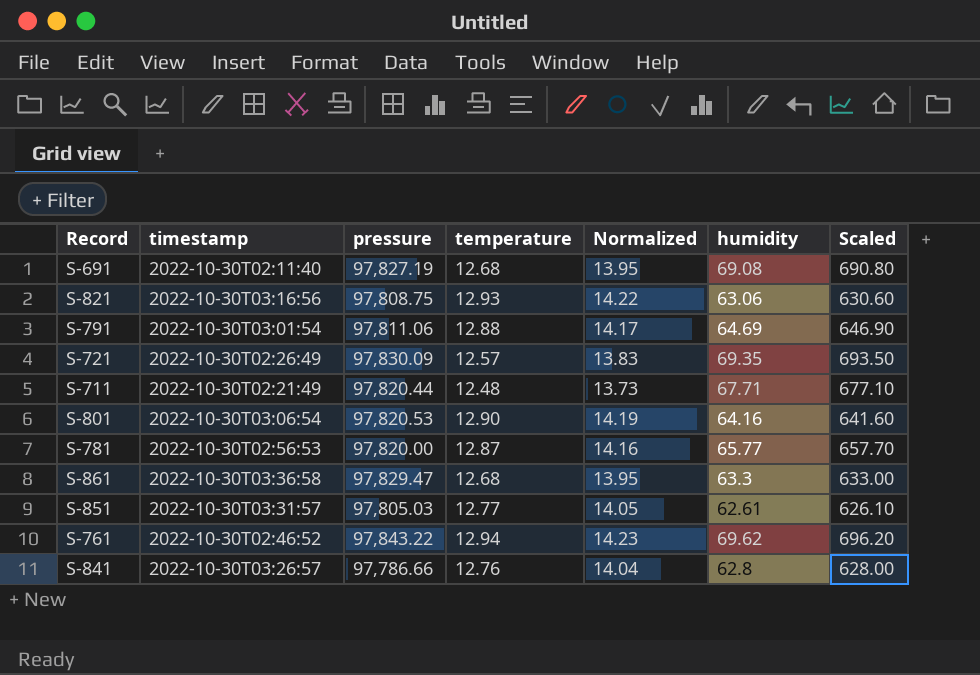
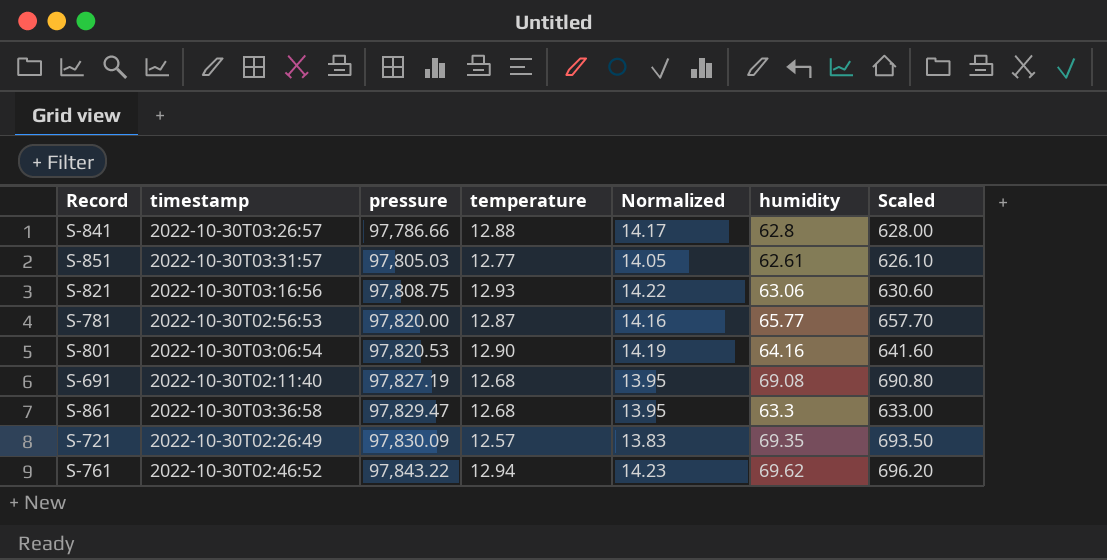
row order: none -> pressure ascending
row S-791: 2022-10-30T03:01:54 | 97,811.06 | 12.88 | 14.17 | 64.69 | 646.90 -> none
row S-711: 2022-10-30T02:21:49 | 97,820.44 | 12.48 | 13.73 | 67.71 | 677.10 -> none
S-841 | temperature: 12.76 -> 12.88
S-841 | Normalized: 14.04 -> 14.17

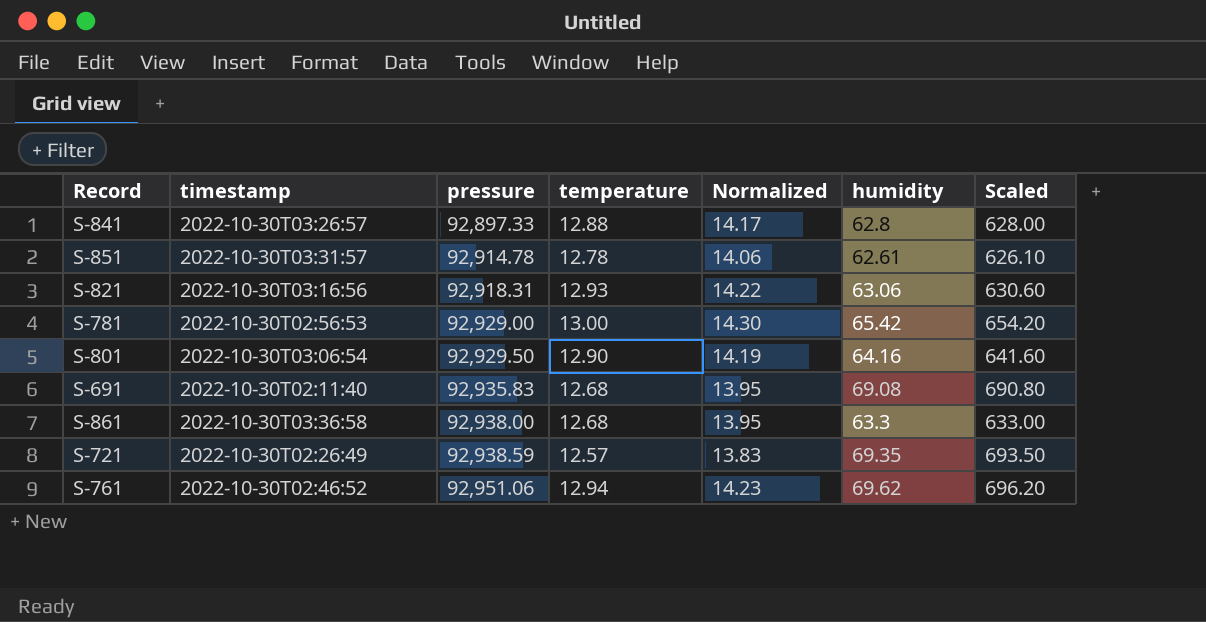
S-841 | pressure: 97,786.66 -> 92,897.33
S-851 | pressure: 97,805.03 -> 92,914.78
S-851 | temperature: 12.77 -> 12.78
S-851 | Normalized: 14.05 -> 14.06
S-821 | pressure: 97,808.75 -> 92,918.31
S-781 | pressure: 97,820.00 -> 92,929.00
S-781 | temperature: 12.87 -> 13.00
S-781 | Normalized: 14.16 -> 14.30
S-781 | humidity: 65.77 -> 65.42
S-781 | Scaled: 657.70 -> 654.20
S-801 | pressure: 97,820.53 -> 92,929.50
S-691 | pressure: 97,827.19 -> 92,935.83
S-861 | pressure: 97,829.47 -> 92,938.00
S-721 | pressure: 97,830.09 -> 92,938.59
S-761 | pressure: 97,843.22 -> 92,951.06

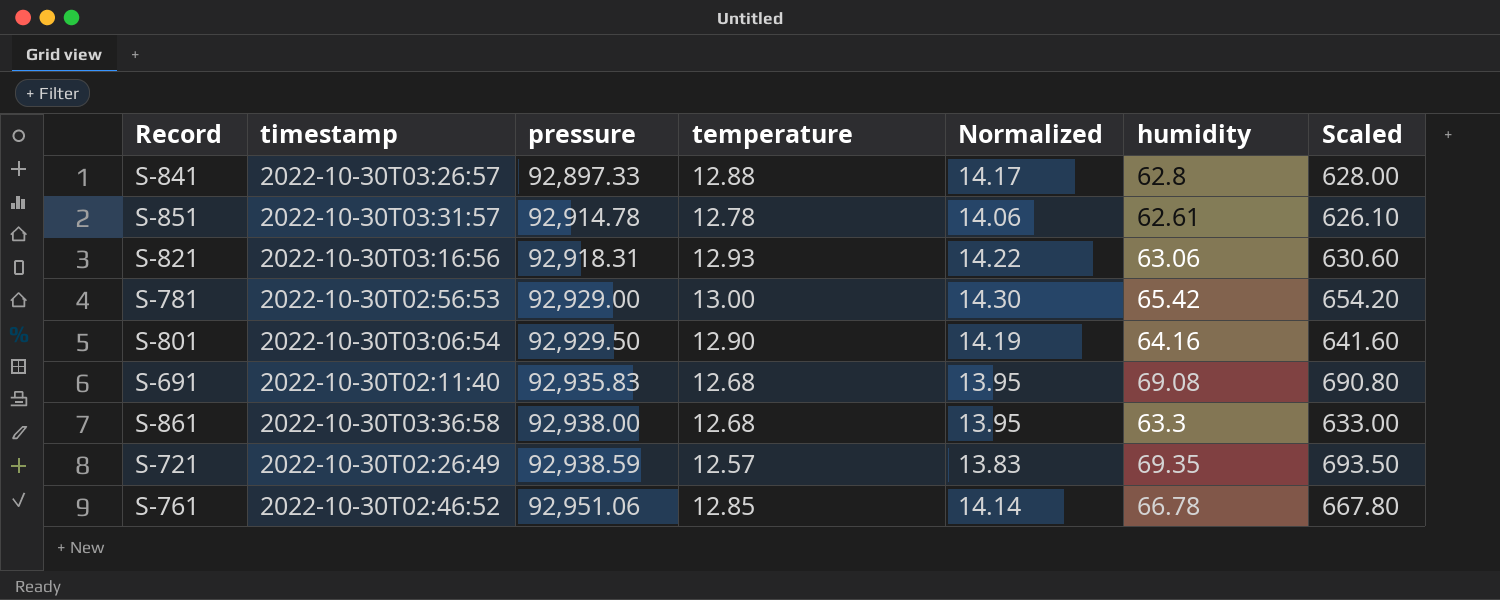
S-761 | temperature: 12.94 -> 12.85
S-761 | Normalized: 14.23 -> 14.14
S-761 | humidity: 69.62 -> 66.78
S-761 | Scaled: 696.20 -> 667.80

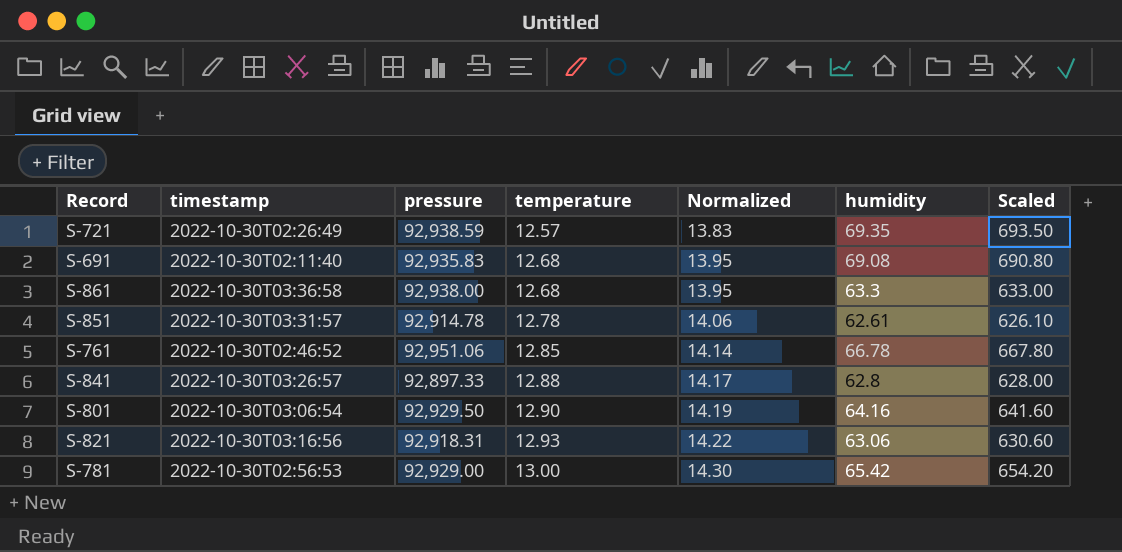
row order: pressure ascending -> temperature ascending

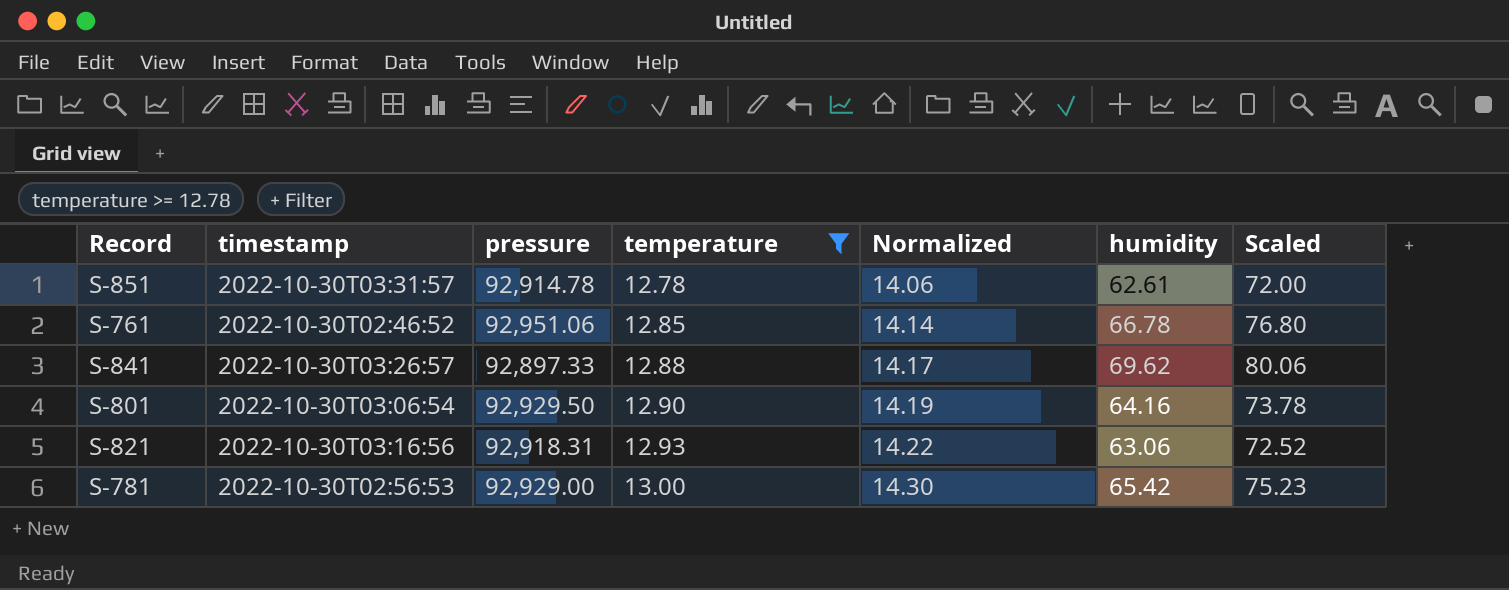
filter: none -> temperature >= 12.78
column Scaled | formula: [humidity] * 10 -> [humidity] * 1.15
S-841 | humidity: 62.8 -> 69.62

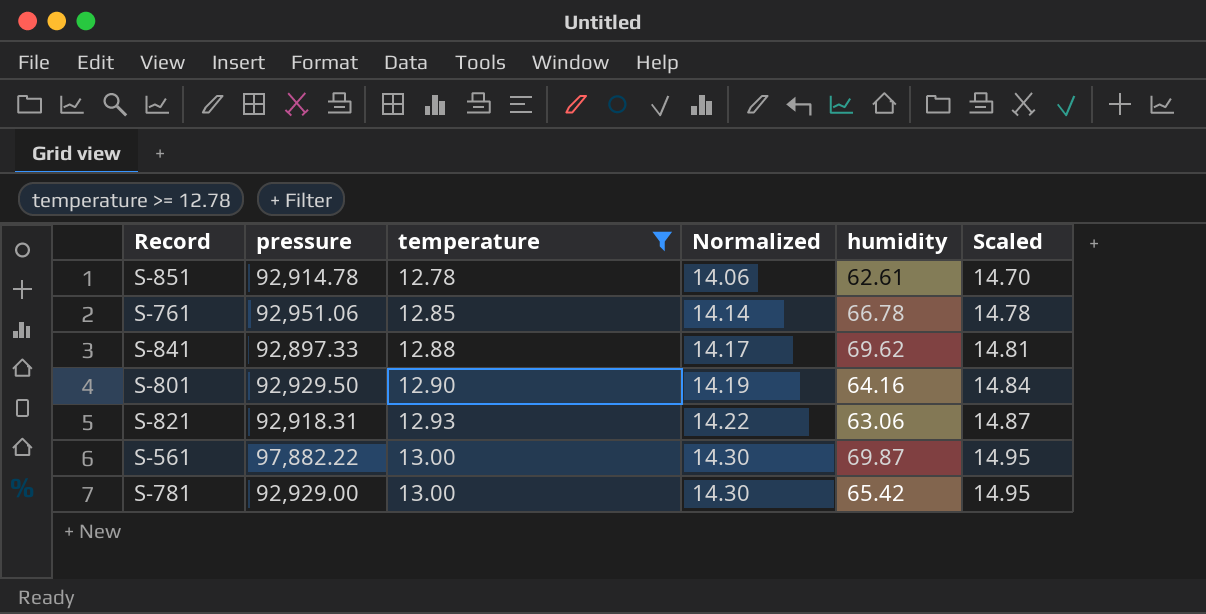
column timestamp | position: 2 -> none
column Scaled | formula: [humidity] * 1.15 -> [temperature] * 1.15
row S-561: none -> 97,882.22 | 13.00 | 14.30 | 69.87 | 14.95

